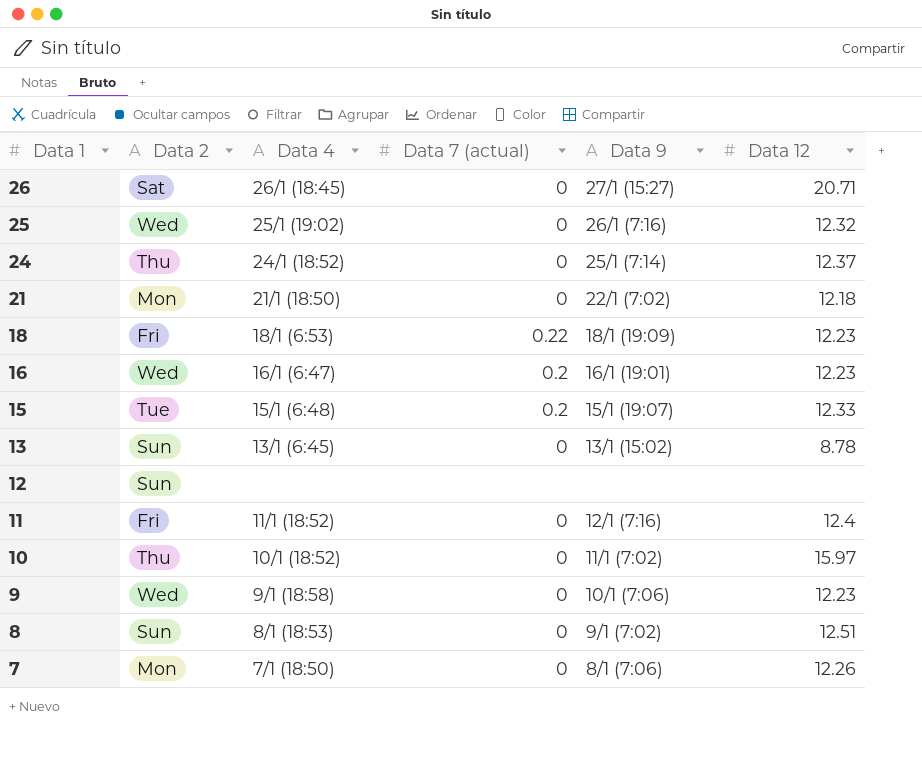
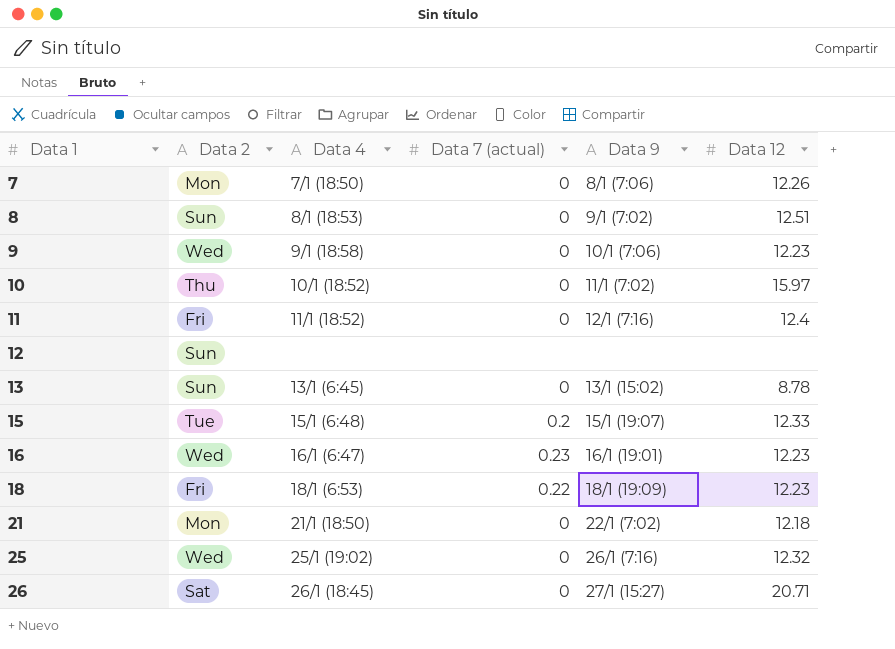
row order: Data 1 descending -> Data 1 ascending
row 24: Thu | 24/1 (18:52) | 0 | 25/1 (7:14) | 12.37 -> none
16 | Data 7 (actual): 0.2 -> 0.23

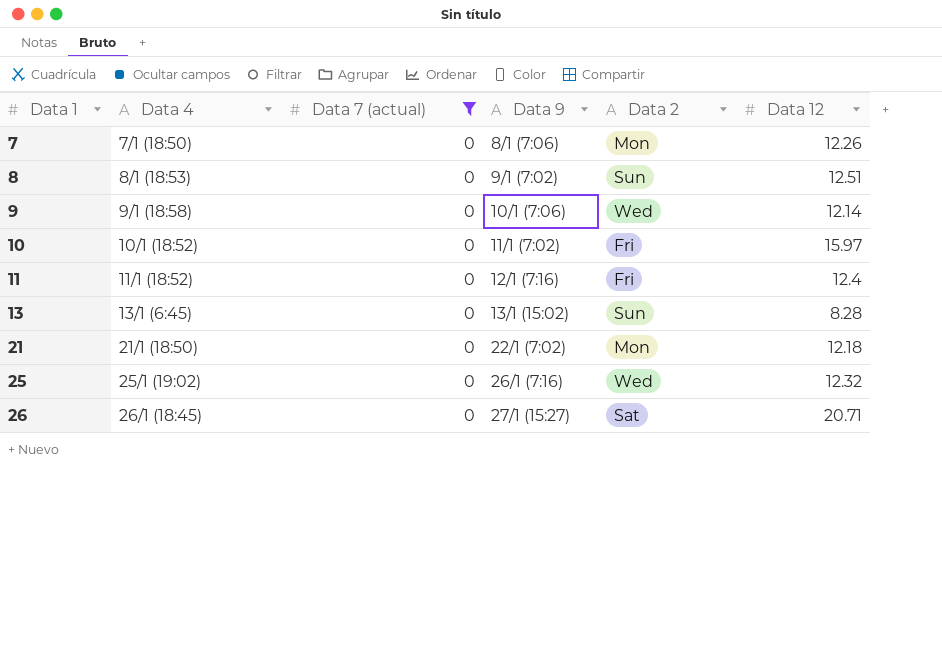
filter: none -> Data 7 (actual) = 0
column Data 2 | position: 2 -> 5
9 | Data 12: 12.23 -> 12.14
10 | Data 2: Thu -> Fri
13 | Data 12: 8.78 -> 8.28

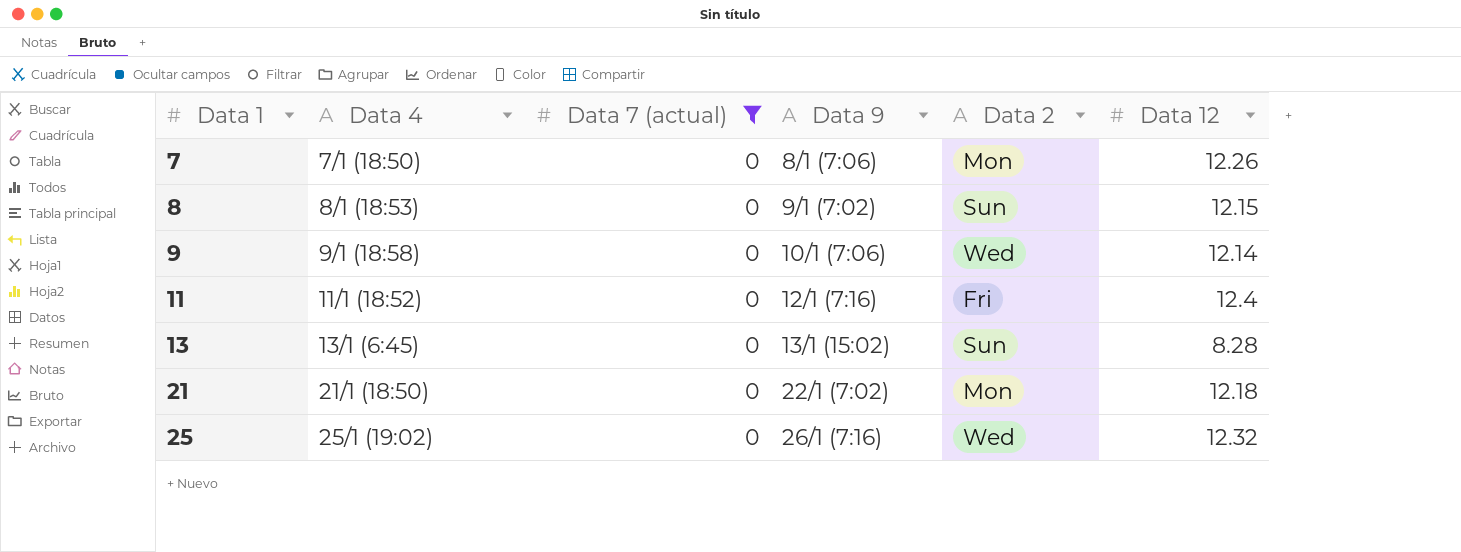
row 10: 10/1 (18:52) | 0 | 11/1 (7:02) | Fri | 15.97 -> none
row 26: 26/1 (18:45) | 0 | 27/1 (15:27) | Sat | 20.71 -> none
8 | Data 12: 12.51 -> 12.15

